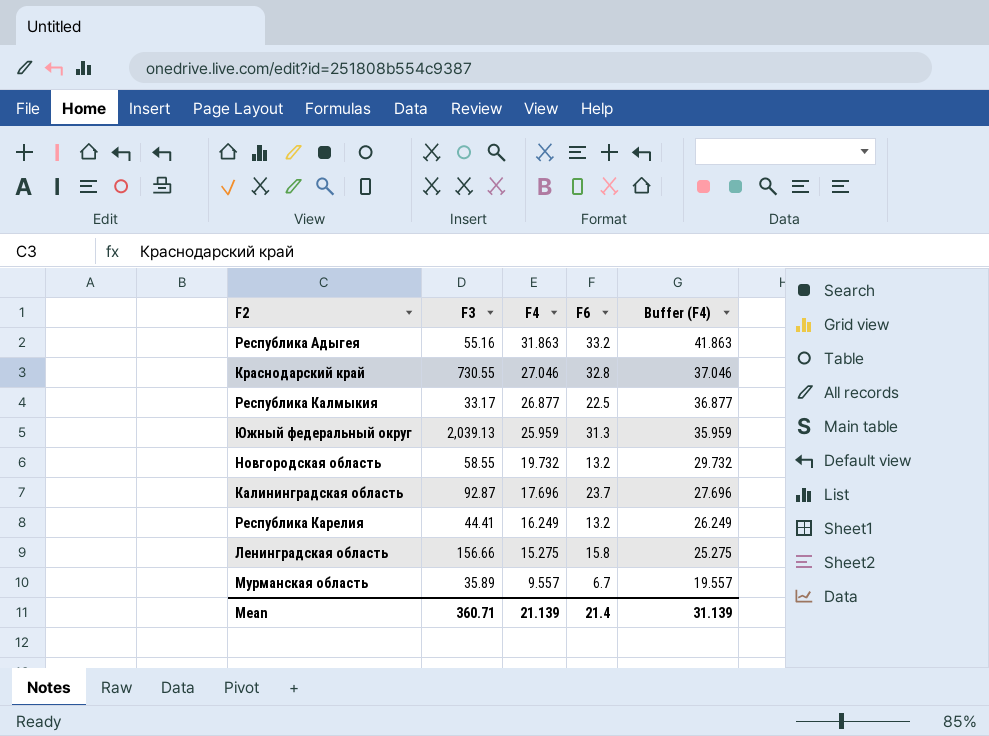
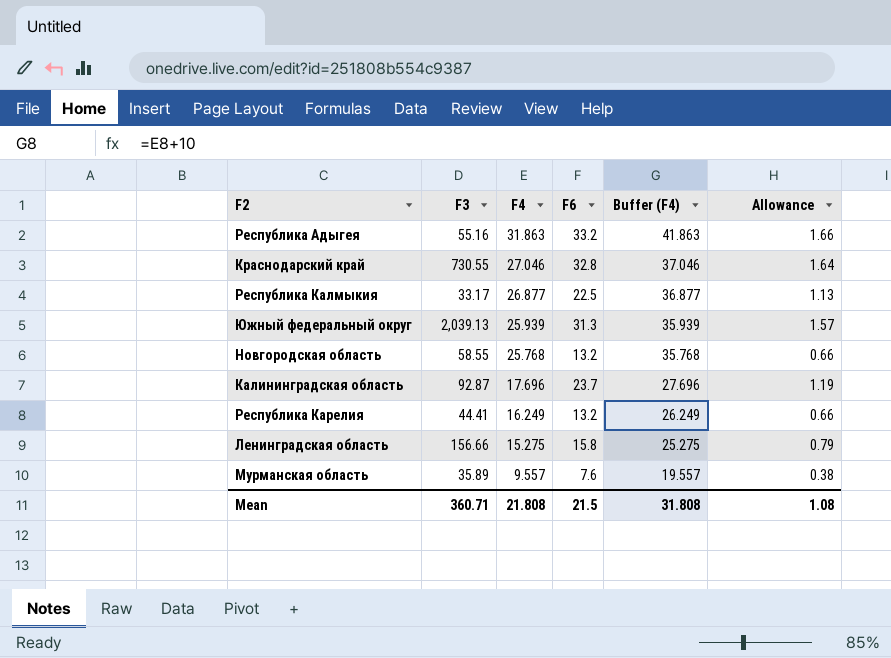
column Allowance | formula: none -> [F6] * 0.05
Южный федеральный округ | F4: 25.959 -> 25.939
Южный федеральный округ | Buffer (F4): 35.959 -> 35.939
Новгородская область | F4: 19.732 -> 25.768
Новгородская область | Buffer (F4): 29.732 -> 35.768
Мурманская область | F6: 6.7 -> 7.6
Mean | F4: 21.139 -> 21.808
Mean | F6: 21.4 -> 21.5
Mean | Buffer (F4): 31.139 -> 31.808

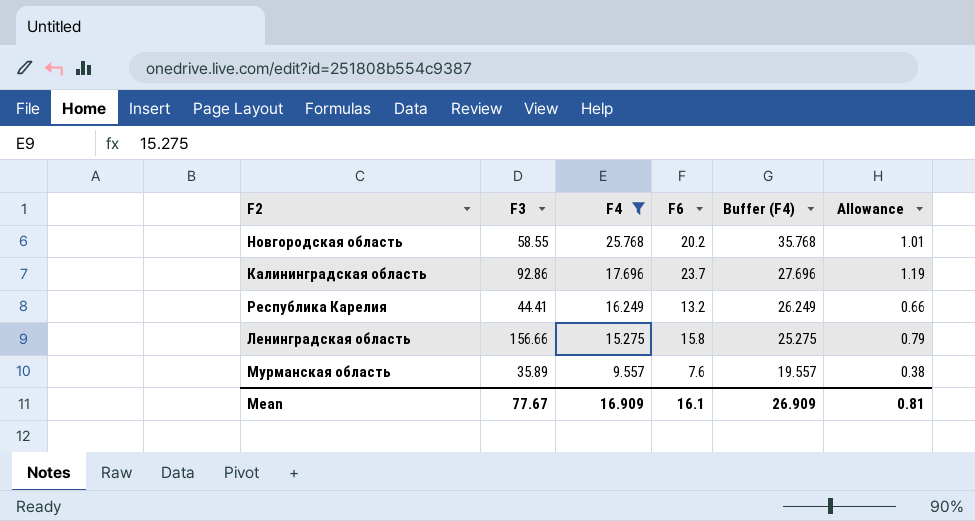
filter: none -> F4 <= 25.768
Новгородская область | F6: 13.2 -> 20.2
Новгородская область | Allowance: 0.66 -> 1.01
Калининградская область | F3: 92.87 -> 92.86
Mean | F3: 360.71 -> 77.67
Mean | F4: 21.808 -> 16.909
Mean | F6: 21.5 -> 16.1
Mean | Buffer (F4): 31.808 -> 26.909
Mean | Allowance: 1.08 -> 0.81

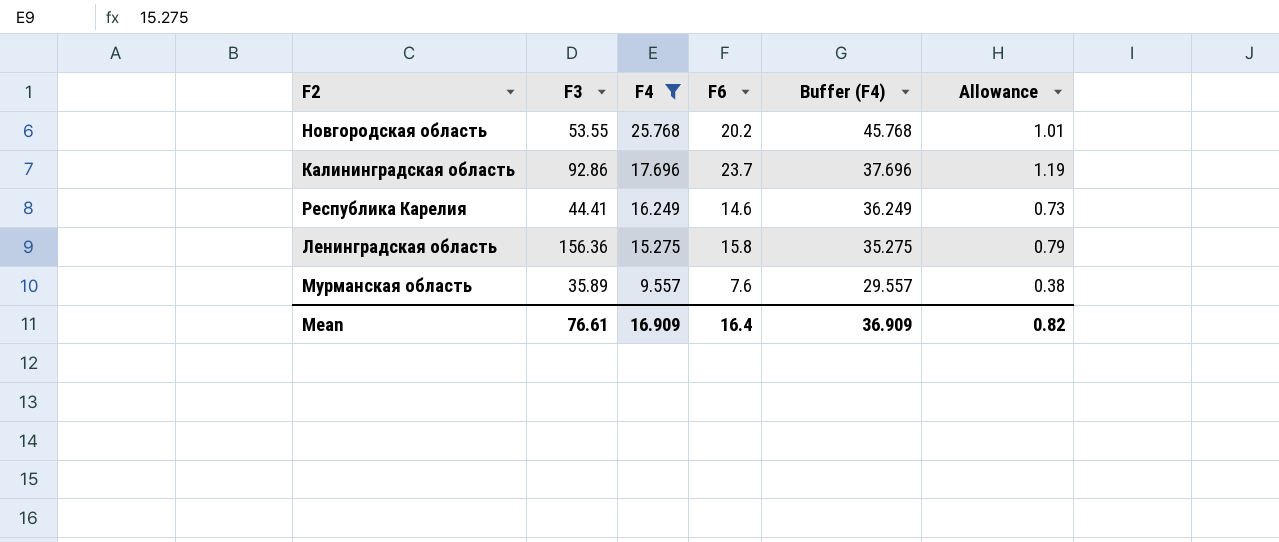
column Buffer (F4) | formula: [F4] + 10 -> [F4] + 20
Новгородская область | F3: 58.55 -> 53.55
Республика Карелия | F6: 13.2 -> 14.6
Республика Карелия | Allowance: 0.66 -> 0.73
Ленинградская область | F3: 156.66 -> 156.36
Mean | F3: 77.67 -> 76.61
Mean | F6: 16.1 -> 16.4
Mean | Buffer (F4): 26.909 -> 36.909
Mean | Allowance: 0.81 -> 0.82

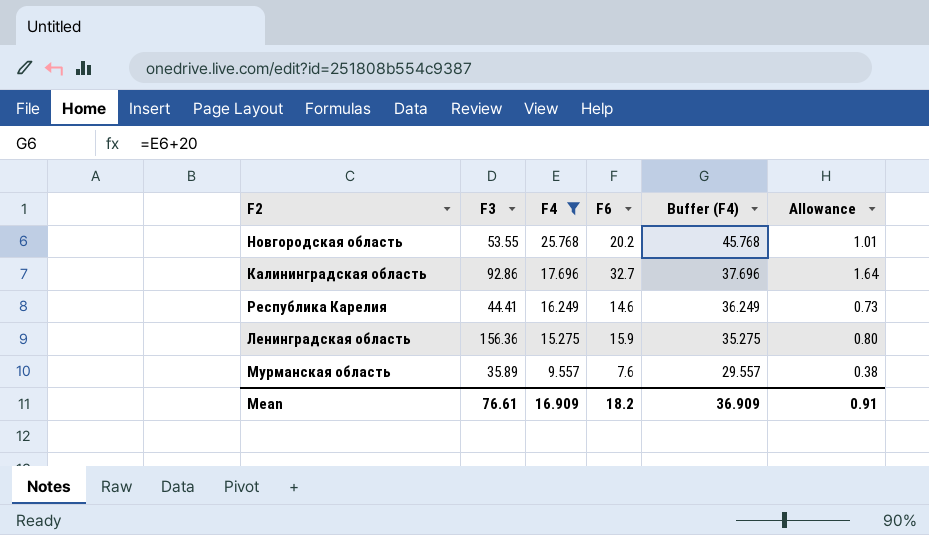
Калининградская область | F6: 23.7 -> 32.7
Калининградская область | Allowance: 1.19 -> 1.64
Ленинградская область | F6: 15.8 -> 15.9
Ленинградская область | Allowance: 0.79 -> 0.80
Mean | F6: 16.4 -> 18.2
Mean | Allowance: 0.82 -> 0.91

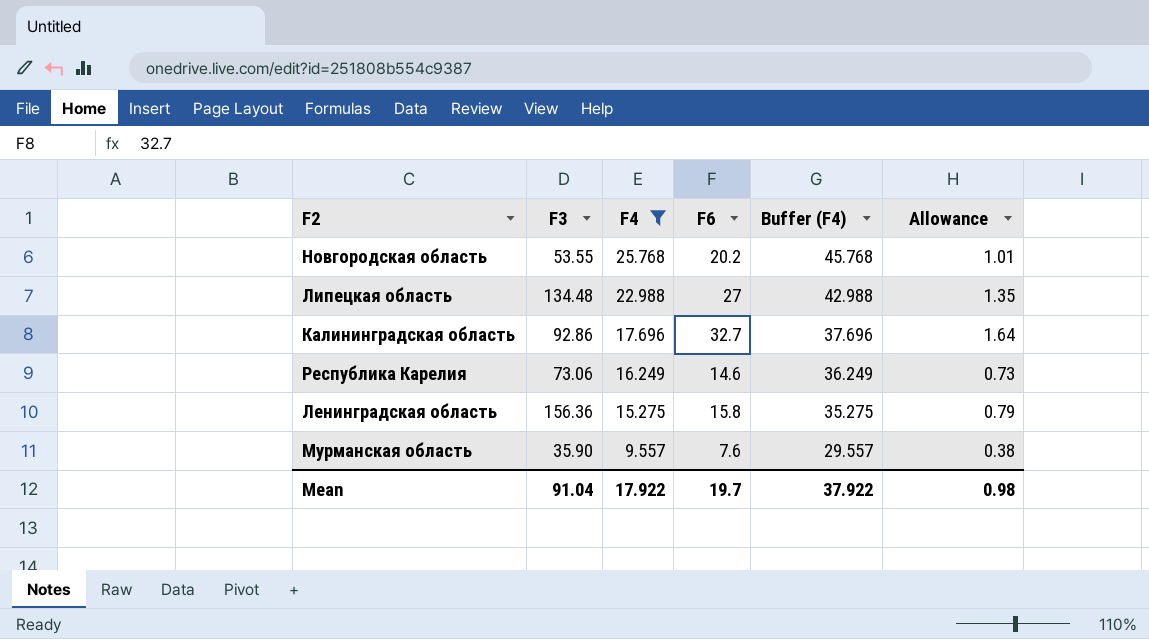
row Липецкая область: none -> 134.48 | 22.988 | 27 | 42.988 | 1.35
Республика Карелия | F3: 44.41 -> 73.06
Ленинградская область | F6: 15.9 -> 15.8
Ленинградская область | Allowance: 0.80 -> 0.79
Мурманская область | F3: 35.89 -> 35.90
Mean | F3: 76.61 -> 91.04
Mean | F4: 16.909 -> 17.922
Mean | F6: 18.2 -> 19.7
Mean | Buffer (F4): 36.909 -> 37.922
Mean | Allowance: 0.91 -> 0.98

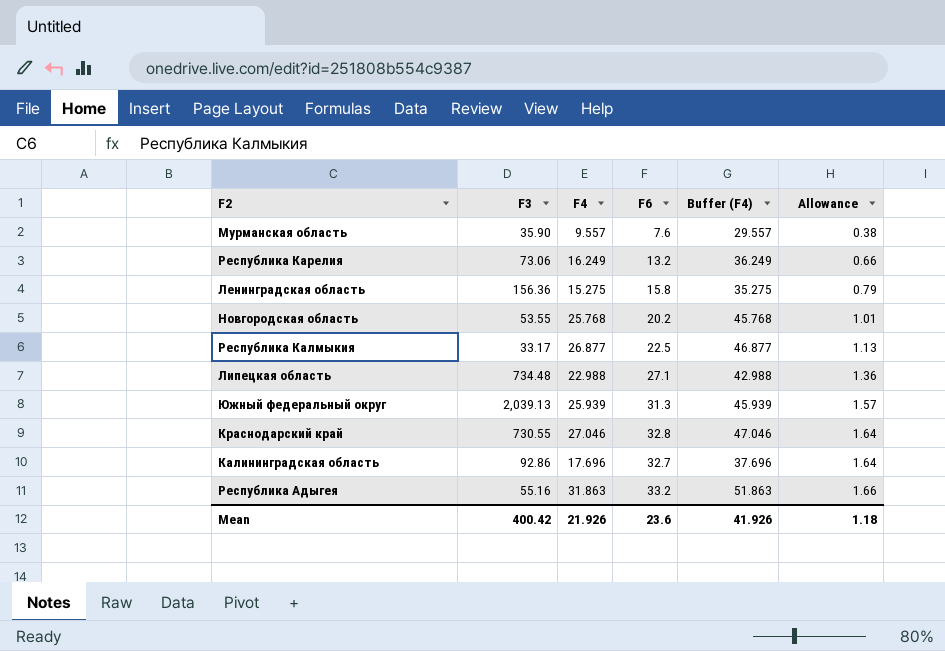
filter: F4 <= 25.768 -> none
row order: F4 descending -> Allowance ascending
Республика Карелия | F6: 14.6 -> 13.2
Республика Карелия | Allowance: 0.73 -> 0.66
Липецкая область | F3: 134.48 -> 734.48
Липецкая область | F6: 27 -> 27.1
Липецкая область | Allowance: 1.35 -> 1.36
Mean | F3: 91.04 -> 400.42
Mean | F4: 17.922 -> 21.926
Mean | F6: 19.7 -> 23.6
Mean | Buffer (F4): 37.922 -> 41.926
Mean | Allowance: 0.98 -> 1.18

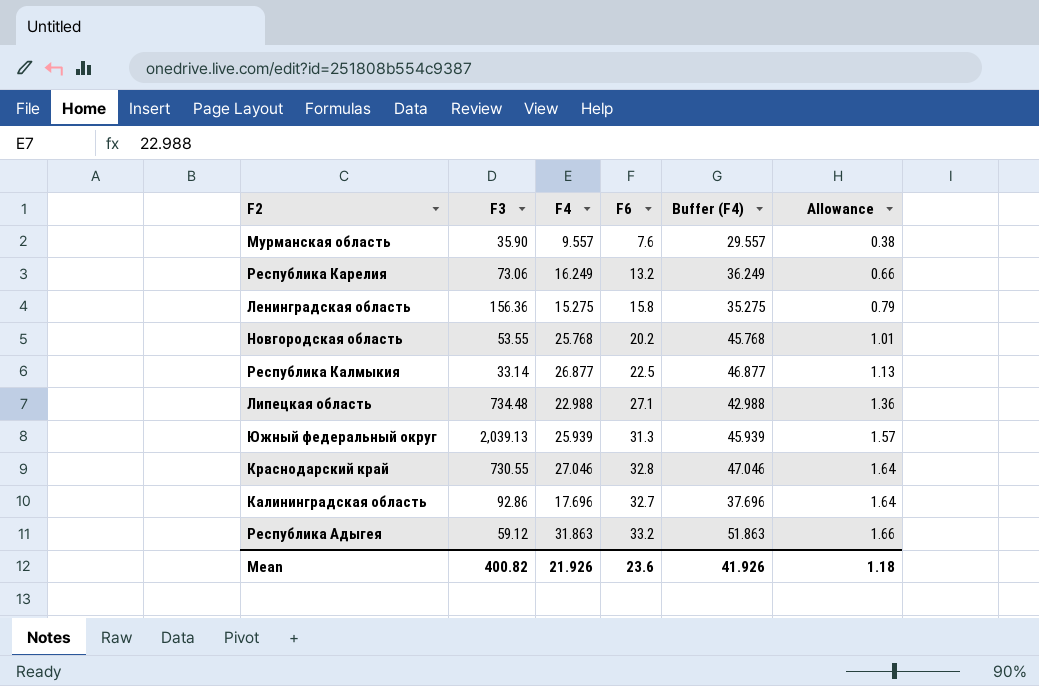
Республика Калмыкия | F3: 33.17 -> 33.14
Республика Адыгея | F3: 55.16 -> 59.12
Mean | F3: 400.42 -> 400.82

